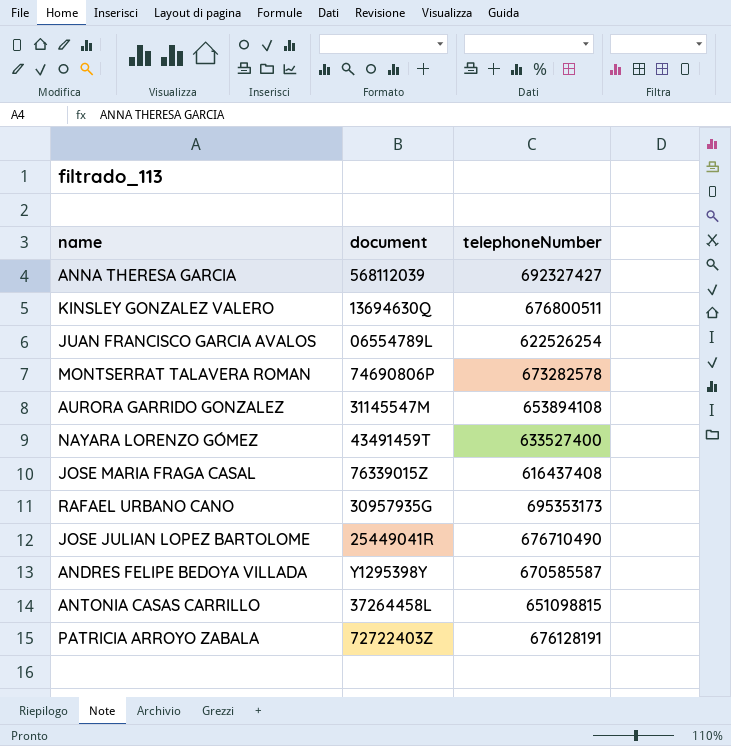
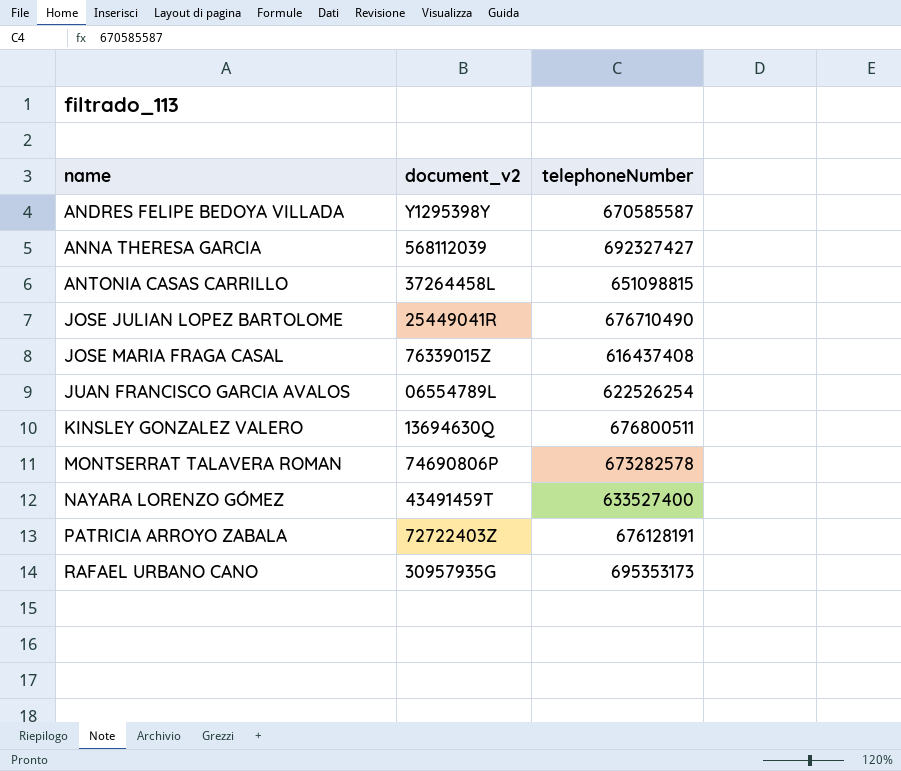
row order: none -> name ascending
column name: document -> document_v2
row AURORA GARRIDO GONZALEZ: 31145547M | 653894108 -> none

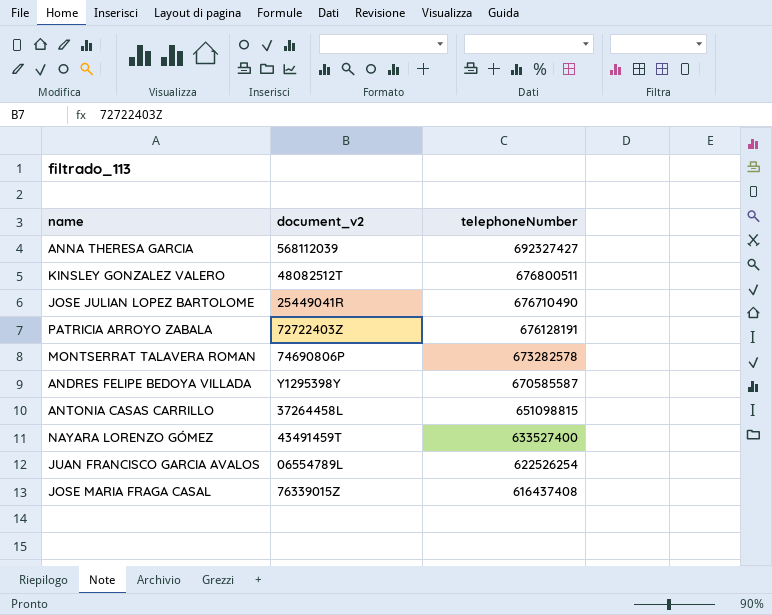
row order: name ascending -> telephoneNumber descending
row RAFAEL URBANO CANO: 30957935G | 695353173 -> none
KINSLEY GONZALEZ VALERO | document_v2: 13694630Q -> 48082512T

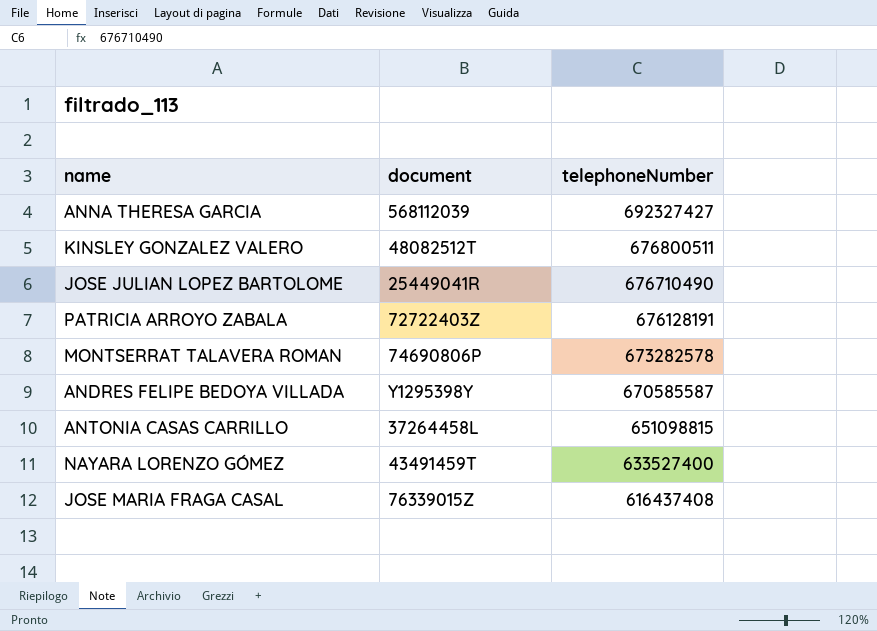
column name: document_v2 -> document
row JUAN FRANCISCO GARCIA AVALOS: 06554789L | 622526254 -> none

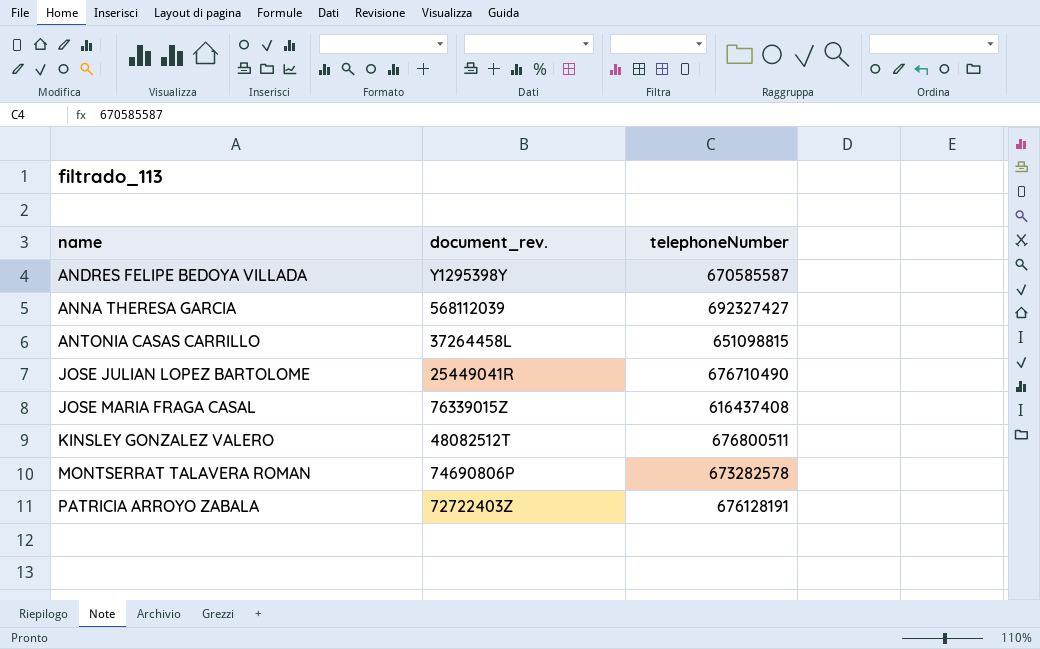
row order: telephoneNumber descending -> name ascending
column name: document -> document_rev.
row NAYARA LORENZO GÓMEZ: 43491459T | 633527400 -> none

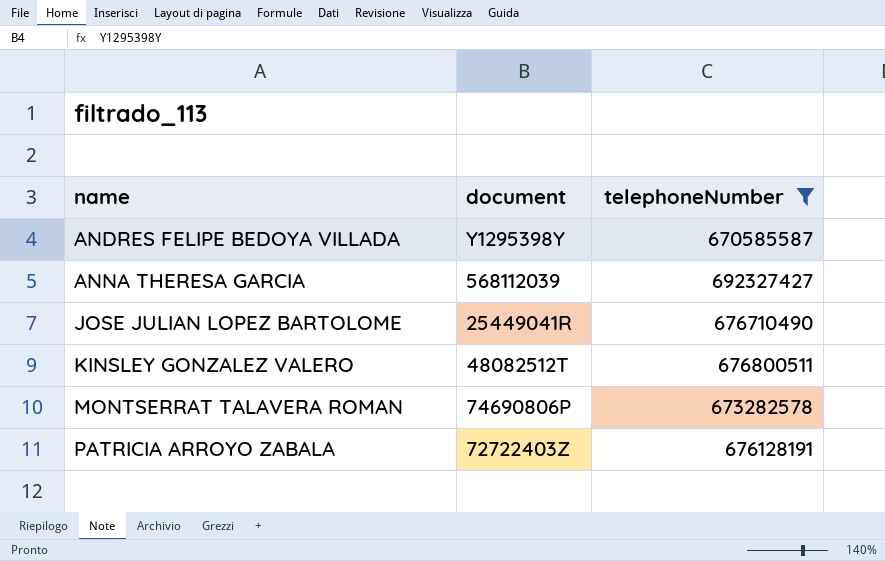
filter: none -> telephoneNumber >= 670585587
column name: document_rev. -> document

